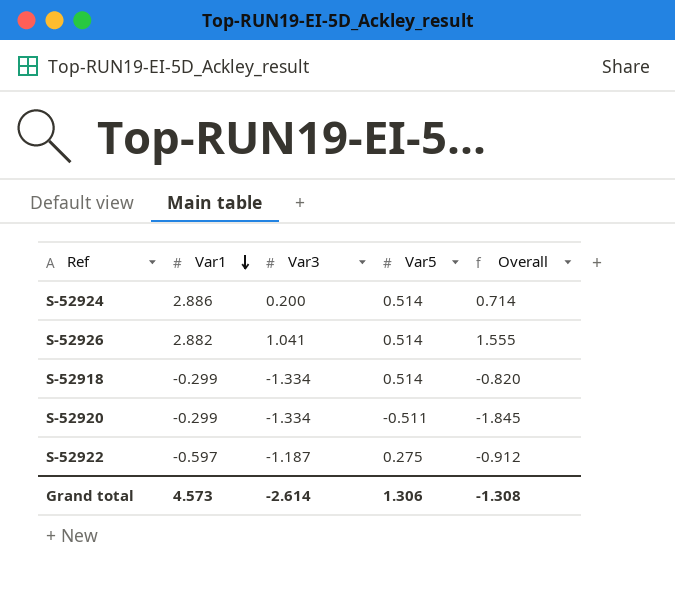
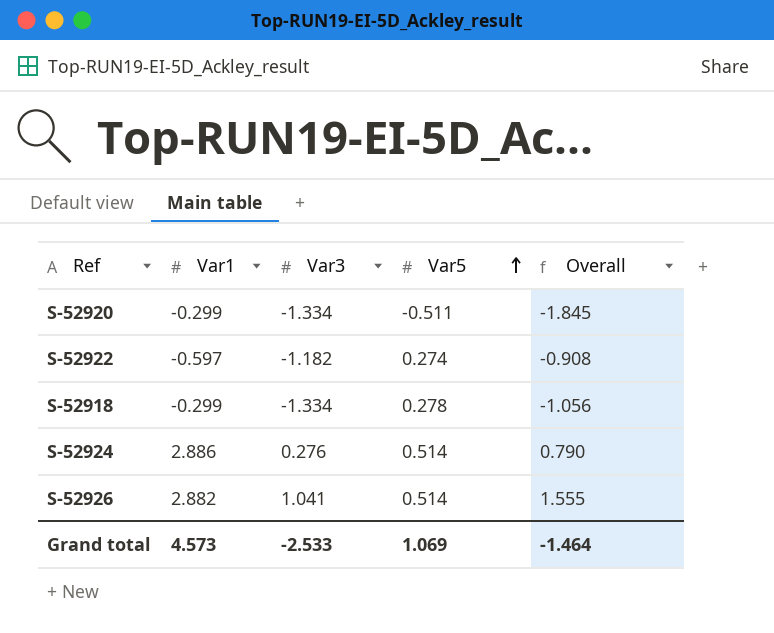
row order: Var1 descending -> Var5 ascending
S-52922 | Var3: -1.187 -> -1.182
S-52922 | Var5: 0.275 -> 0.274
S-52922 | Overall: -0.912 -> -0.908
S-52918 | Var5: 0.514 -> 0.278
S-52918 | Overall: -0.820 -> -1.056
S-52924 | Var3: 0.200 -> 0.276
S-52924 | Overall: 0.714 -> 0.790
Grand total | Var3: -2.614 -> -2.533
Grand total | Var5: 1.306 -> 1.069
Grand total | Overall: -1.308 -> -1.464

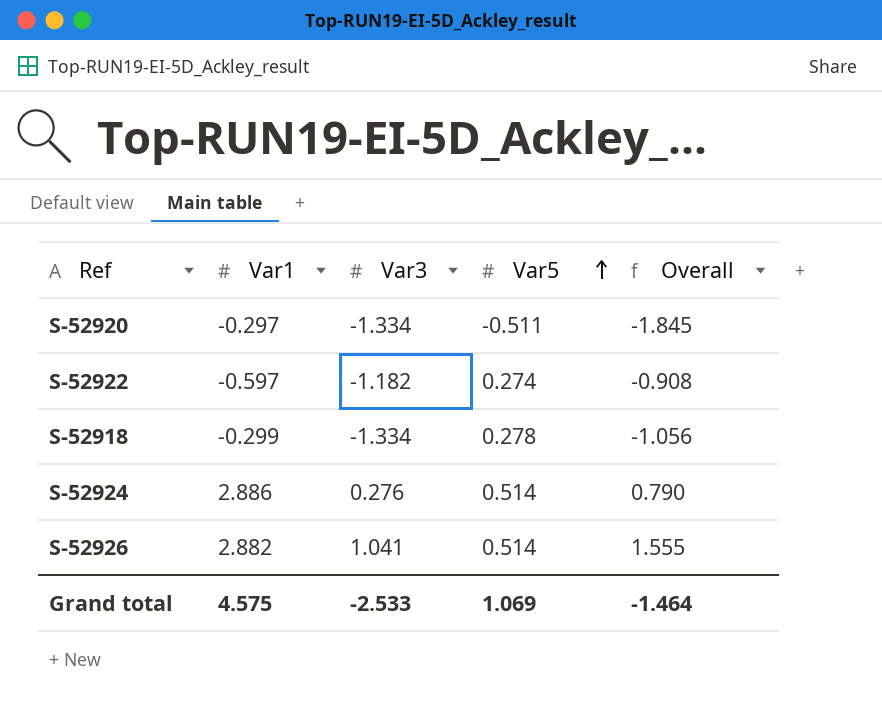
S-52920 | Var1: -0.299 -> -0.297
Grand total | Var1: 4.573 -> 4.575

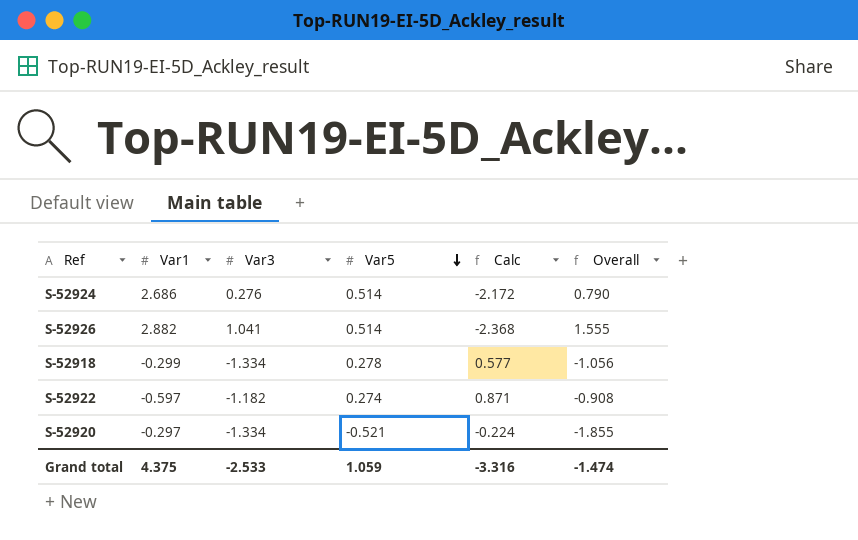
row order: Var5 ascending -> Var5 descending
column Calc | formula: none -> [Var5] - [Var1]
S-52924 | Var1: 2.886 -> 2.686
S-52920 | Var5: -0.511 -> -0.521
S-52920 | Overall: -1.845 -> -1.855
Grand total | Var1: 4.575 -> 4.375
Grand total | Var5: 1.069 -> 1.059
Grand total | Overall: -1.464 -> -1.474

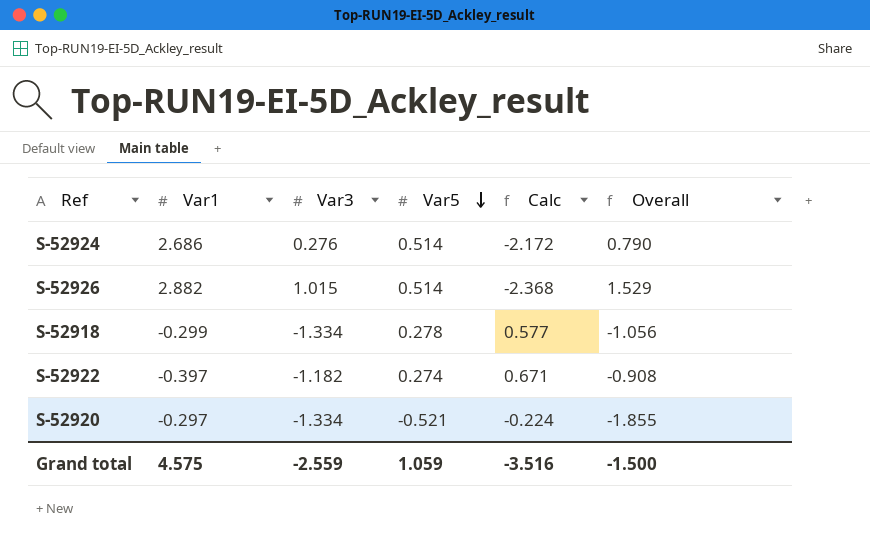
S-52926 | Var3: 1.041 -> 1.015
S-52926 | Overall: 1.555 -> 1.529
S-52922 | Var1: -0.597 -> -0.397
S-52922 | Calc: 0.871 -> 0.671
Grand total | Var1: 4.375 -> 4.575
Grand total | Var3: -2.533 -> -2.559
Grand total | Calc: -3.316 -> -3.516
Grand total | Overall: -1.474 -> -1.500

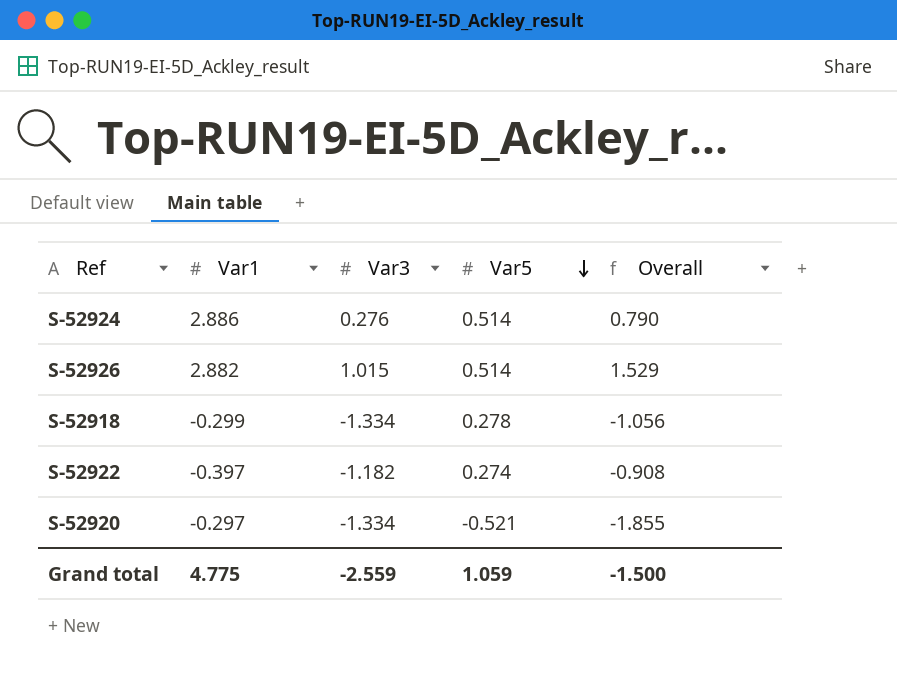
column Calc | formula: [Var5] - [Var1] -> none
S-52924 | Var1: 2.686 -> 2.886
Grand total | Var1: 4.575 -> 4.775

